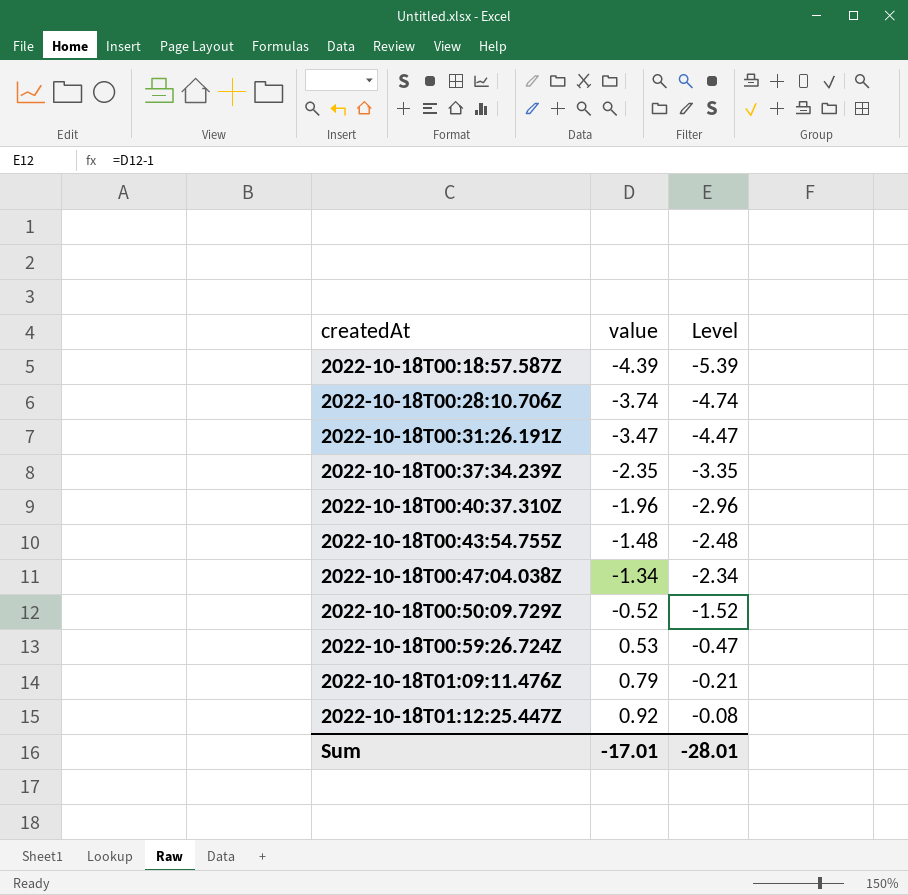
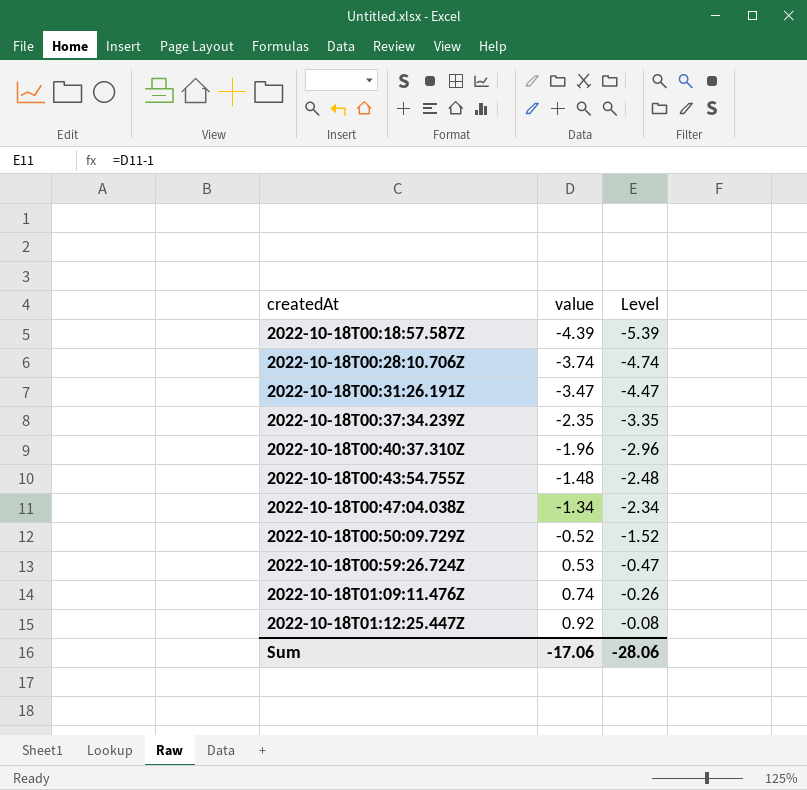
2022-10-18T01:09:11.476Z | value: 0.79 -> 0.74
2022-10-18T01:09:11.476Z | Level: -0.21 -> -0.26
Sum | value: -17.01 -> -17.06
Sum | Level: -28.01 -> -28.06

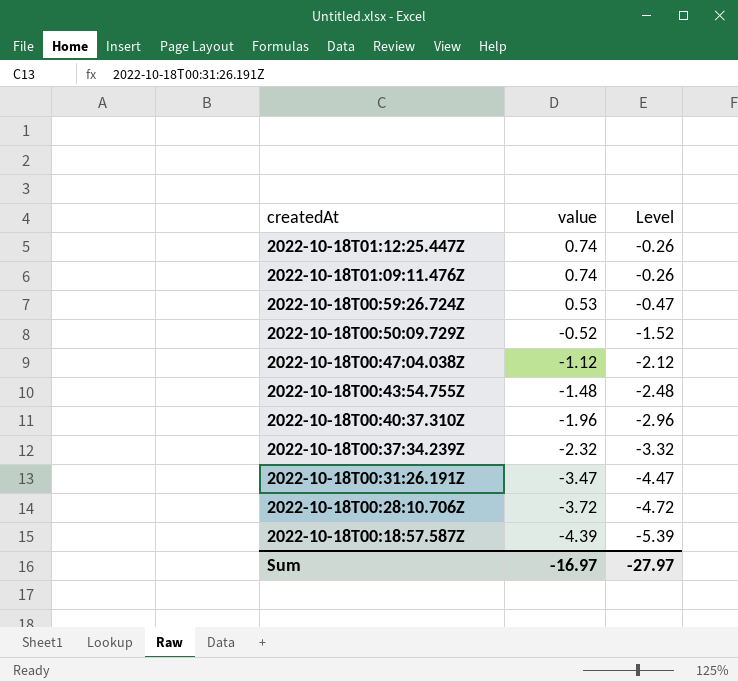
row order: createdAt ascending -> createdAt descending
2022-10-18T01:12:25.447Z | value: 0.92 -> 0.74
2022-10-18T01:12:25.447Z | Level: -0.08 -> -0.26
2022-10-18T00:47:04.038Z | value: -1.34 -> -1.12
2022-10-18T00:47:04.038Z | Level: -2.34 -> -2.12
2022-10-18T00:37:34.239Z | value: -2.35 -> -2.32
2022-10-18T00:37:34.239Z | Level: -3.35 -> -3.32
2022-10-18T00:28:10.706Z | value: -3.74 -> -3.72
2022-10-18T00:28:10.706Z | Level: -4.74 -> -4.72
Sum | value: -17.06 -> -16.97
Sum | Level: -28.06 -> -27.97

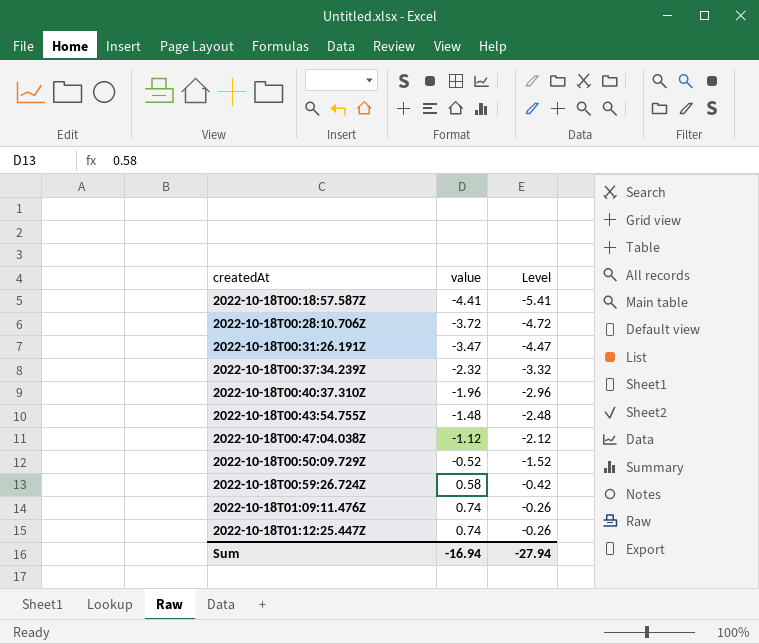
row order: createdAt descending -> createdAt ascending
2022-10-18T00:18:57.587Z | value: -4.39 -> -4.41
2022-10-18T00:18:57.587Z | Level: -5.39 -> -5.41
2022-10-18T00:59:26.724Z | value: 0.53 -> 0.58
2022-10-18T00:59:26.724Z | Level: -0.47 -> -0.42
Sum | value: -16.97 -> -16.94
Sum | Level: -27.97 -> -27.94

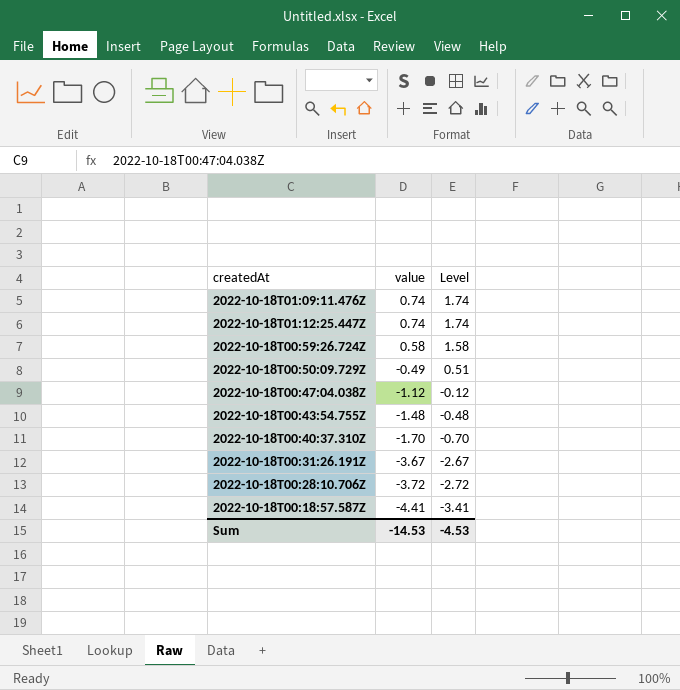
row order: createdAt ascending -> value descending
column Level | formula: [value] - 1 -> [value] + 1
row 2022-10-18T00:37:34.239Z: -2.32 | -3.32 -> none
2022-10-18T00:50:09.729Z | value: -0.52 -> -0.49
2022-10-18T00:40:37.310Z | value: -1.96 -> -1.70
2022-10-18T00:31:26.191Z | value: -3.47 -> -3.67
Sum | value: -16.94 -> -14.53
Sum | Level: -27.94 -> -4.53

